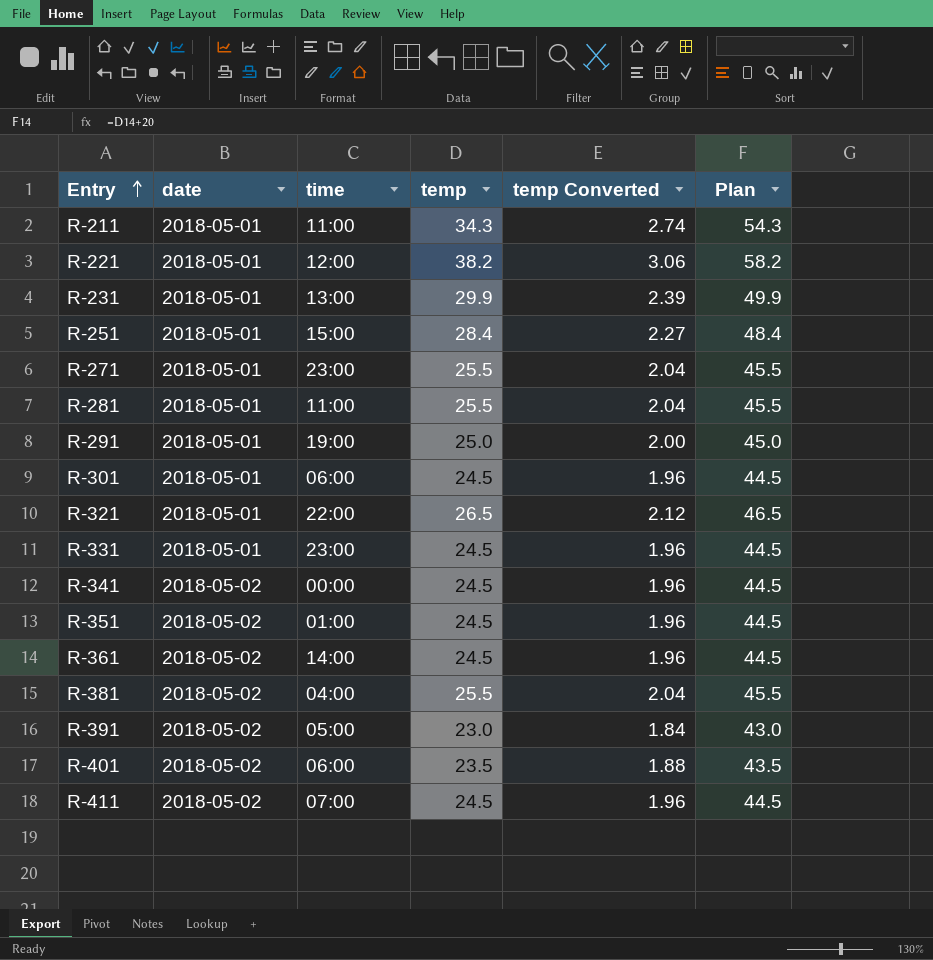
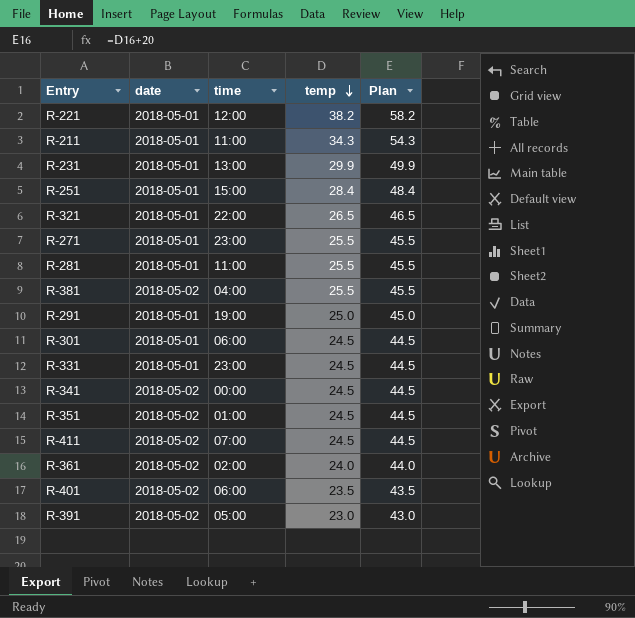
row order: Entry ascending -> temp descending
column temp Converted | formula: [temp] * 0.08 -> none
R-361 | time: 14:00 -> 02:00
R-361 | temp: 24.5 -> 24.0
R-361 | Plan: 44.5 -> 44.0

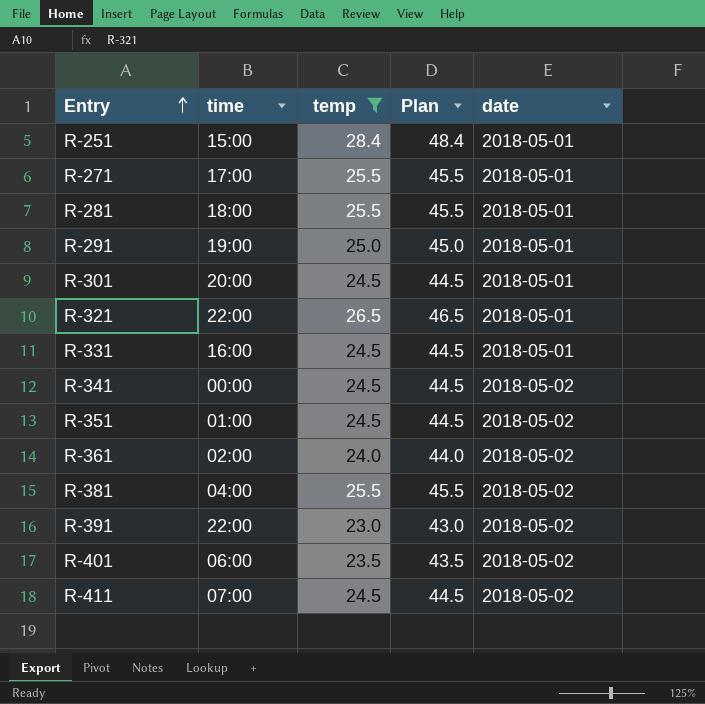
filter: none -> temp <= 28.4
row order: temp descending -> Entry ascending
column date | position: 2 -> 5
R-271 | time: 23:00 -> 17:00
R-281 | time: 11:00 -> 18:00
R-301 | time: 06:00 -> 20:00
R-331 | time: 23:00 -> 16:00
R-391 | time: 05:00 -> 22:00

